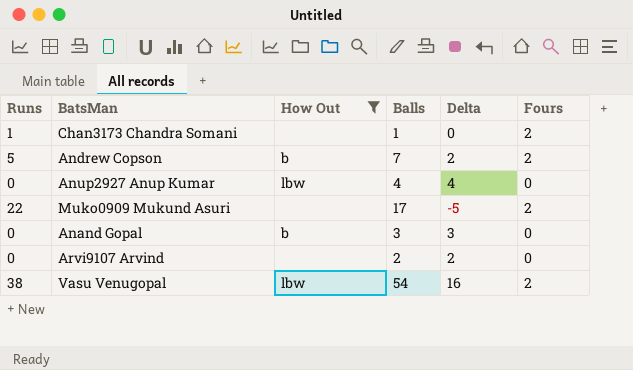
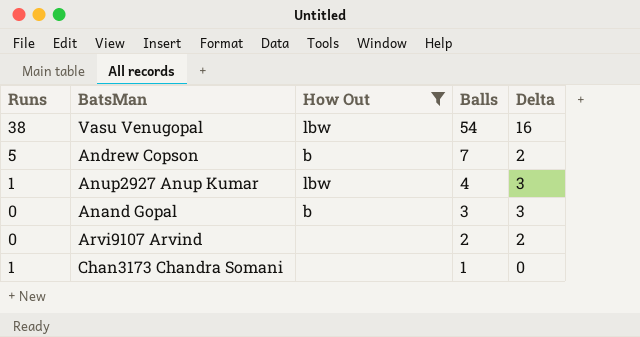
row order: none -> Balls descending
column Fours | position: 6 -> none
row Muko0909 Mukund Asuri: 22 | none | 17 | -5 | 2 -> none
Anup2927 Anup Kumar | Runs: 0 -> 1
Anup2927 Anup Kumar | Delta: 4 -> 3

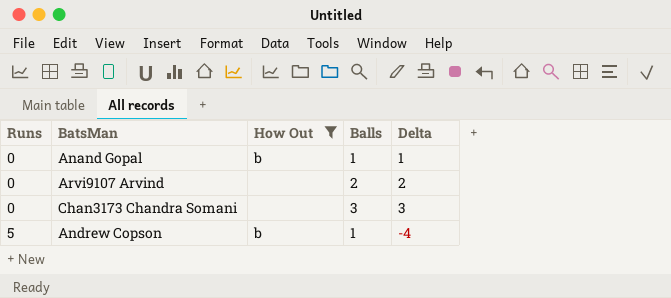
row order: Balls descending -> Runs ascending
row Vasu Venugopal: 38 | lbw | 54 | 16 -> none
row Anup2927 Anup Kumar: 1 | lbw | 4 | 3 -> none
Anand Gopal | Balls: 3 -> 1
Anand Gopal | Delta: 3 -> 1
Chan3173 Chandra Somani | Runs: 1 -> 0
Chan3173 Chandra Somani | Balls: 1 -> 3
Chan3173 Chandra Somani | Delta: 0 -> 3
Andrew Copson | Balls: 7 -> 1
Andrew Copson | Delta: 2 -> -4

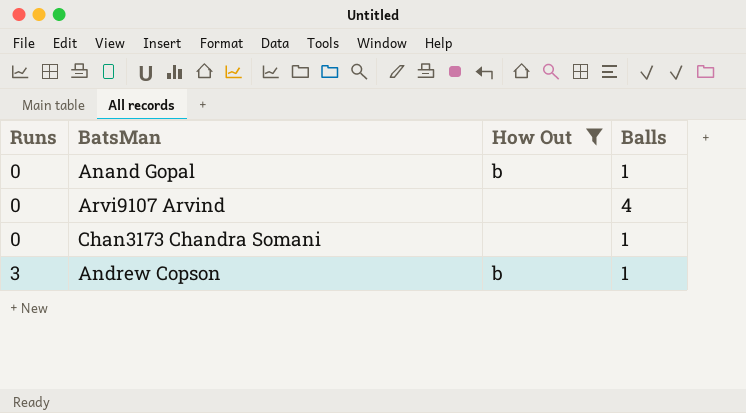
column Delta | formula: [Balls] - [Runs] -> none
Arvi9107 Arvind | Balls: 2 -> 4
Chan3173 Chandra Somani | Balls: 3 -> 1
Andrew Copson | Runs: 5 -> 3

